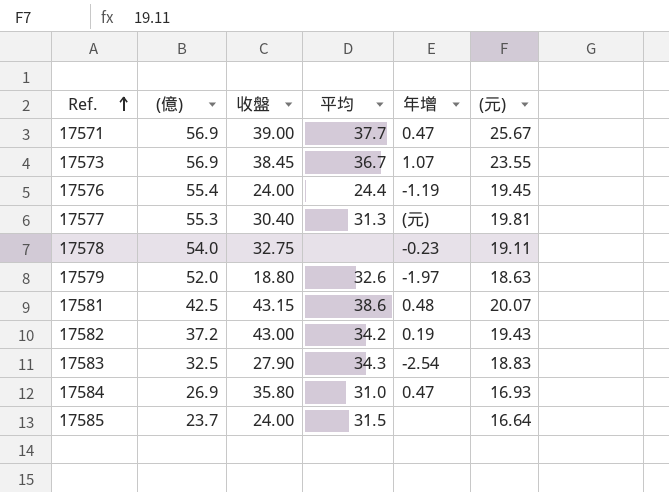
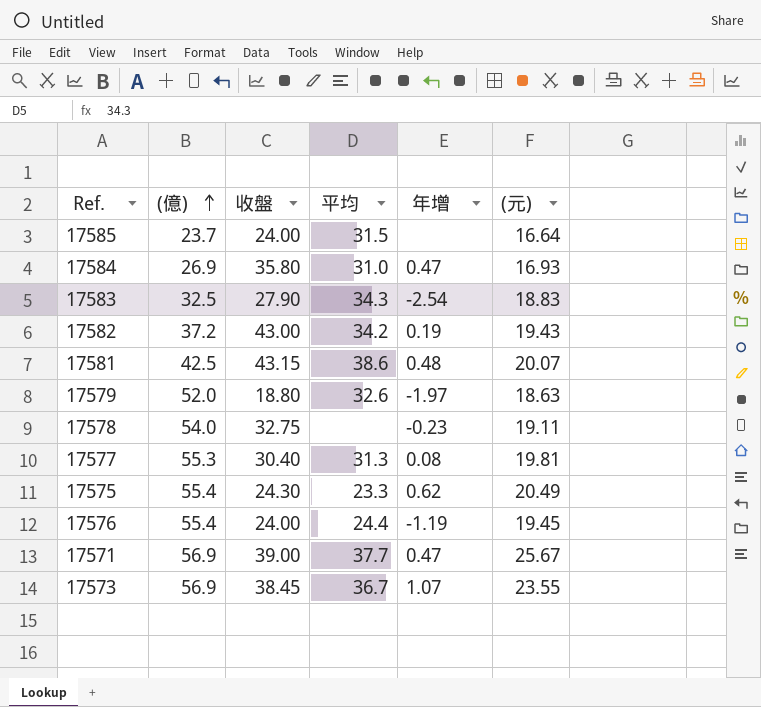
row order: Ref. ascending -> (億) ascending
17577 | 年增: (元) -> 0.08
row 17575: none -> 55.4 | 24.30 | 23.3 | 0.62 | 20.49

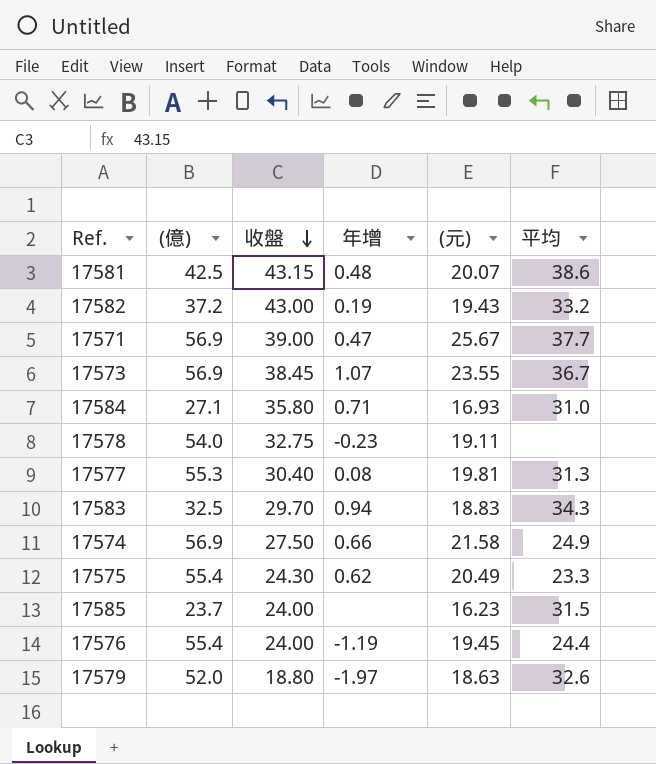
row order: (億) ascending -> 收盤 descending
column 平均 | position: 4 -> 6
17582 | 平均: 34.2 -> 33.2
17584 | (億): 26.9 -> 27.1
17584 | 年增: 0.47 -> 0.71
17583 | 收盤: 27.90 -> 29.70
17583 | 年增: -2.54 -> 0.94
row 17574: none -> 56.9 | 27.50 | 0.66 | 21.58 | 24.9
17585 | (元): 16.64 -> 16.23

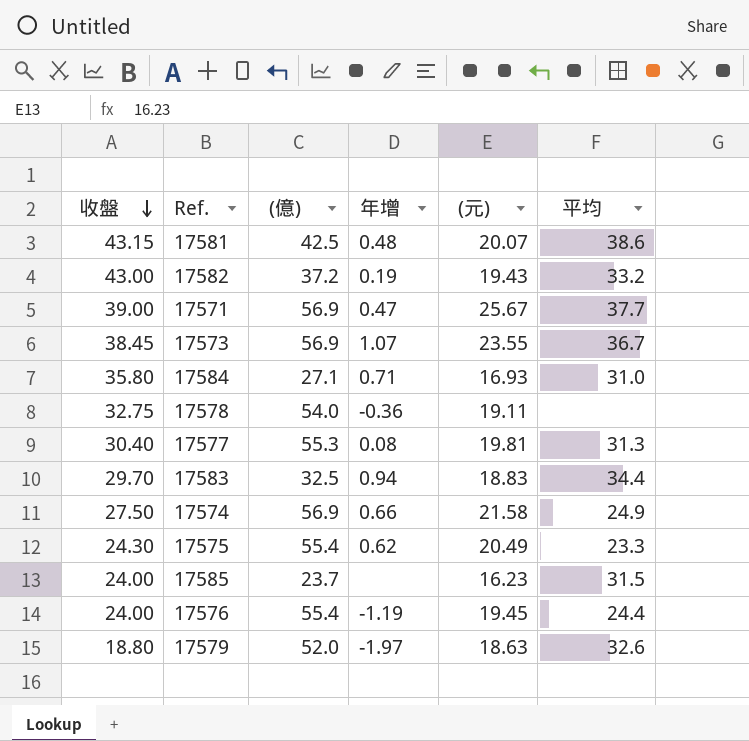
column 收盤 | position: 3 -> 1
17578 | 年增: -0.23 -> -0.36
17583 | 平均: 34.3 -> 34.4

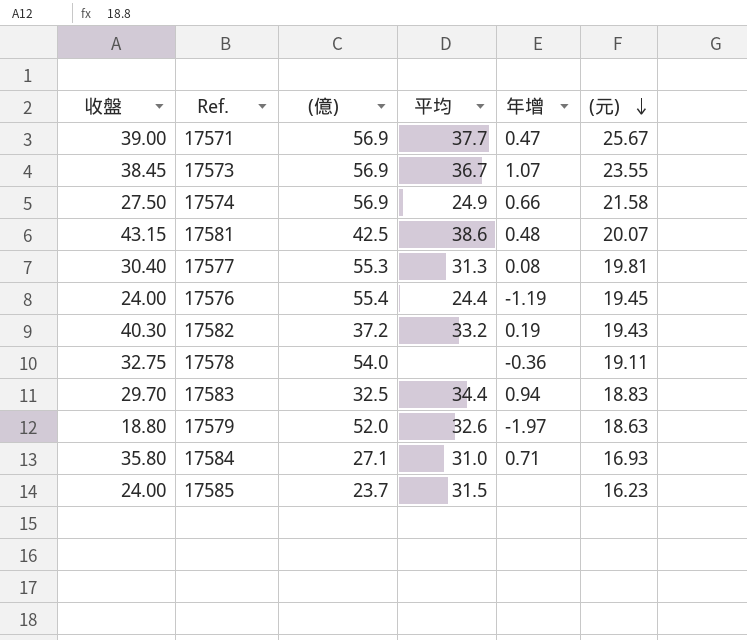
row order: 收盤 descending -> (元) descending
column 平均 | position: 6 -> 4
row 17575: 24.30 | 55.4 | 0.62 | 20.49 | 23.3 -> none
17582 | 收盤: 43.00 -> 40.30

